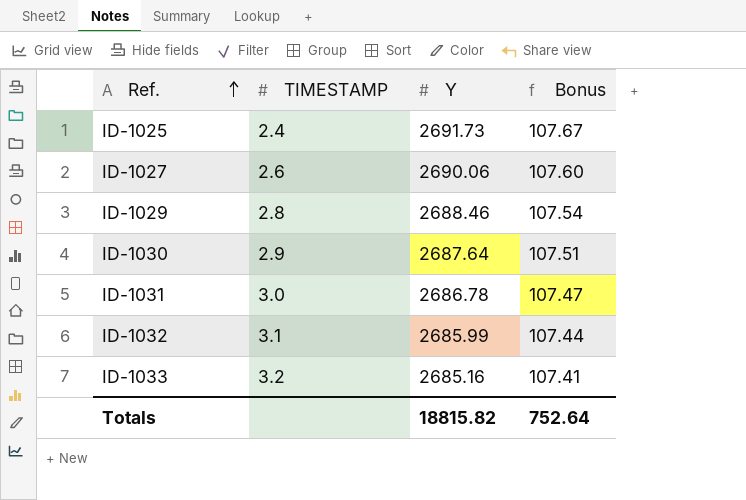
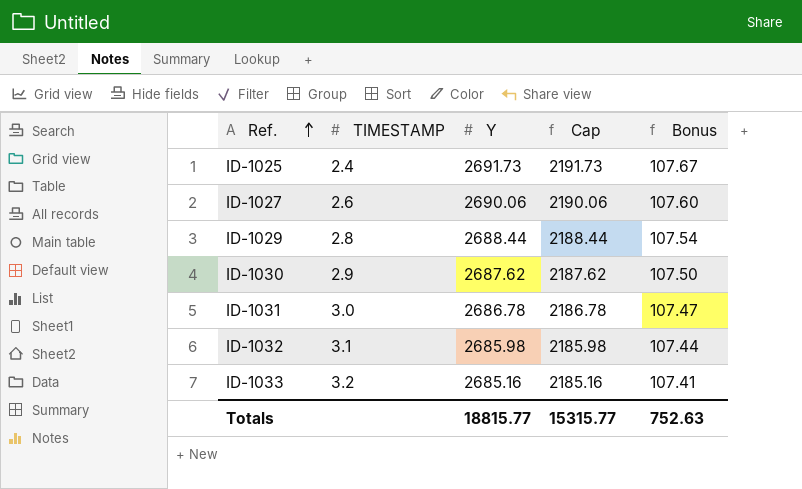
column Cap | formula: none -> [Y] - 500
ID-1029 | Y: 2688.46 -> 2688.44
ID-1030 | Y: 2687.64 -> 2687.62
ID-1030 | Bonus: 107.51 -> 107.50
ID-1032 | Y: 2685.99 -> 2685.98
Totals | Y: 18815.82 -> 18815.77
Totals | Bonus: 752.64 -> 752.63

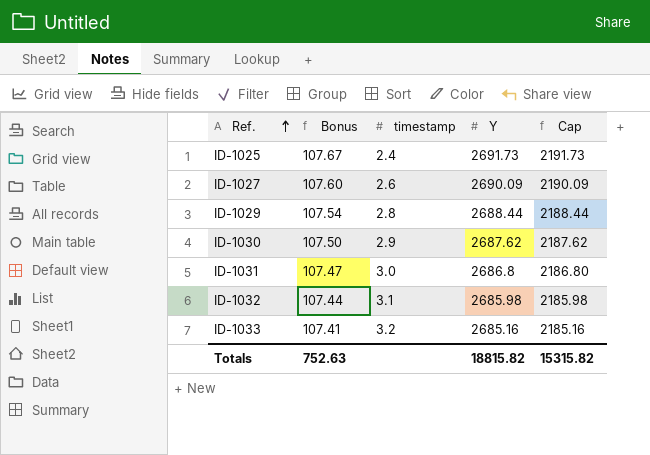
column Bonus | position: 5 -> 2
column name: TIMESTAMP -> timestamp
ID-1027 | Y: 2690.06 -> 2690.09
ID-1027 | Cap: 2190.06 -> 2190.09
ID-1031 | Y: 2686.78 -> 2686.8
ID-1031 | Cap: 2186.78 -> 2186.80
Totals | Y: 18815.77 -> 18815.82
Totals | Cap: 15315.77 -> 15315.82

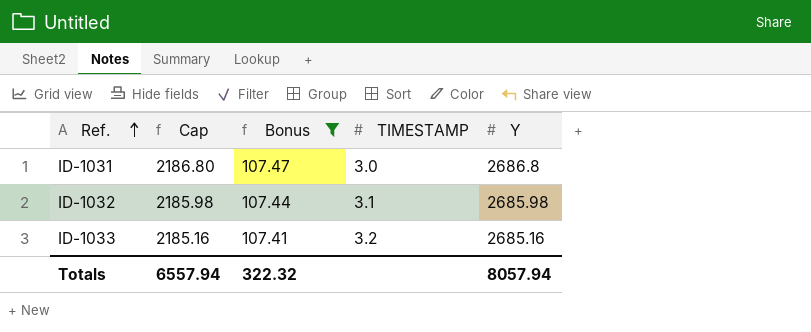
filter: none -> Bonus <= 107.47
column Cap | position: 5 -> 2
column name: timestamp -> TIMESTAMP
Totals | Cap: 15315.82 -> 6557.94
Totals | Bonus: 752.63 -> 322.32
Totals | Y: 18815.82 -> 8057.94

